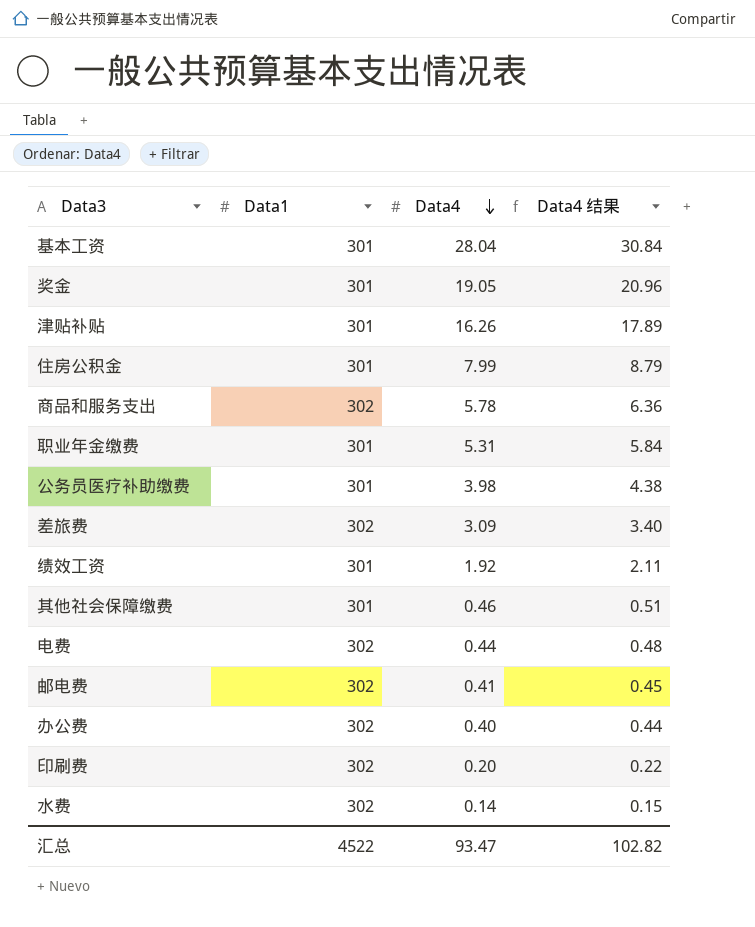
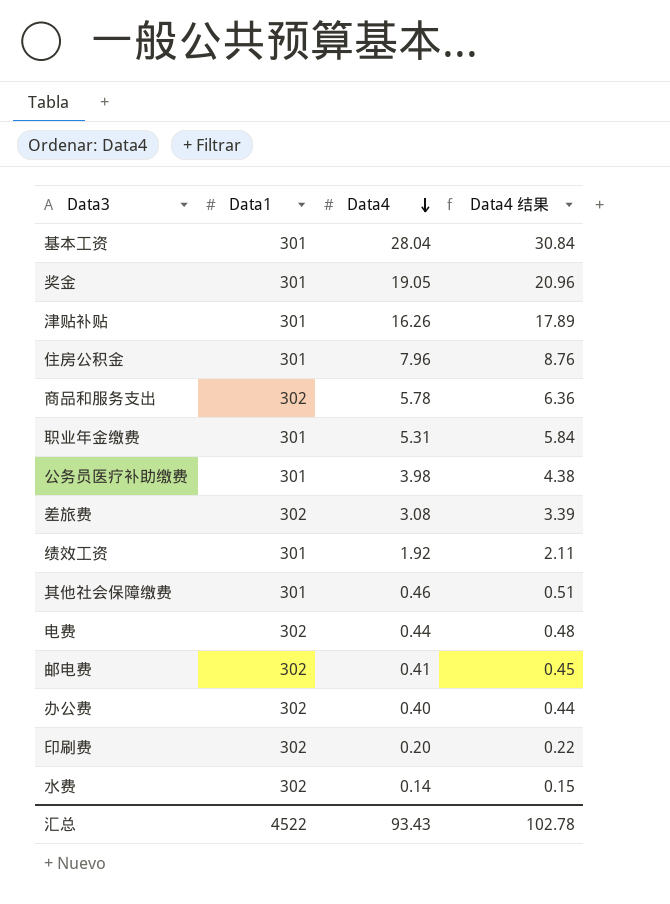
住房公积金 | Data4: 7.99 -> 7.96
住房公积金 | Data4 结果: 8.79 -> 8.76
差旅费 | Data4: 3.09 -> 3.08
差旅费 | Data4 结果: 3.40 -> 3.39
汇总 | Data4: 93.47 -> 93.43
汇总 | Data4 结果: 102.82 -> 102.78

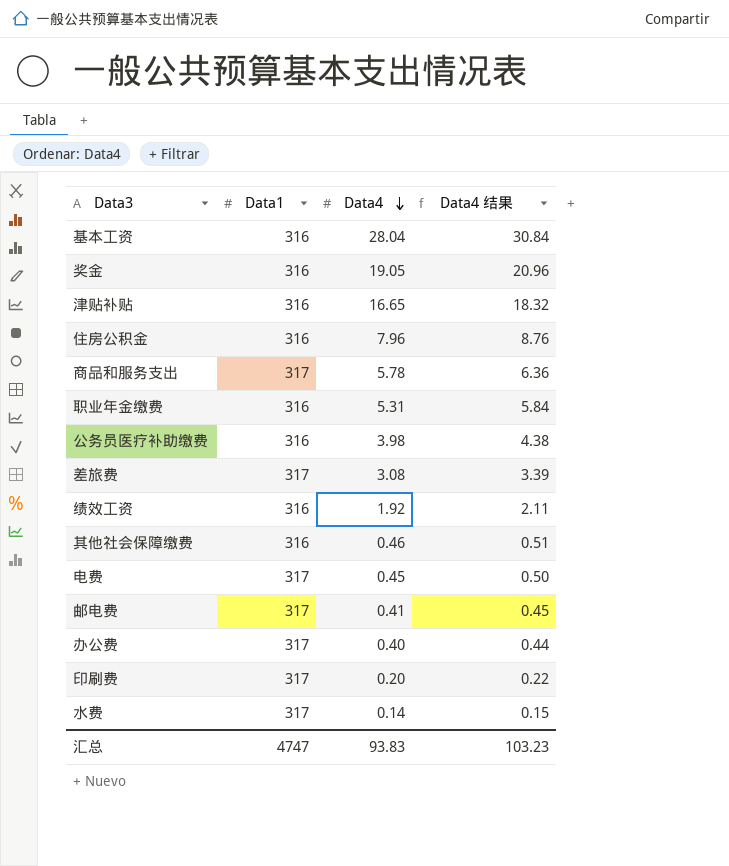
基本工资 | Data1: 301 -> 316
奖金 | Data1: 301 -> 316
津贴补贴 | Data1: 301 -> 316
津贴补贴 | Data4: 16.26 -> 16.65
津贴补贴 | Data4 结果: 17.89 -> 18.32
住房公积金 | Data1: 301 -> 316
商品和服务支出 | Data1: 302 -> 317
职业年金缴费 | Data1: 301 -> 316
公务员医疗补助缴费 | Data1: 301 -> 316
差旅费 | Data1: 302 -> 317
绩效工资 | Data1: 301 -> 316
其他社会保障缴费 | Data1: 301 -> 316
电费 | Data1: 302 -> 317
电费 | Data4: 0.44 -> 0.45
电费 | Data4 结果: 0.48 -> 0.50
邮电费 | Data1: 302 -> 317
办公费 | Data1: 302 -> 317
印刷费 | Data1: 302 -> 317
水费 | Data1: 302 -> 317
汇总 | Data1: 4522 -> 4747
汇总 | Data4: 93.43 -> 93.83
汇总 | Data4 结果: 102.78 -> 103.23

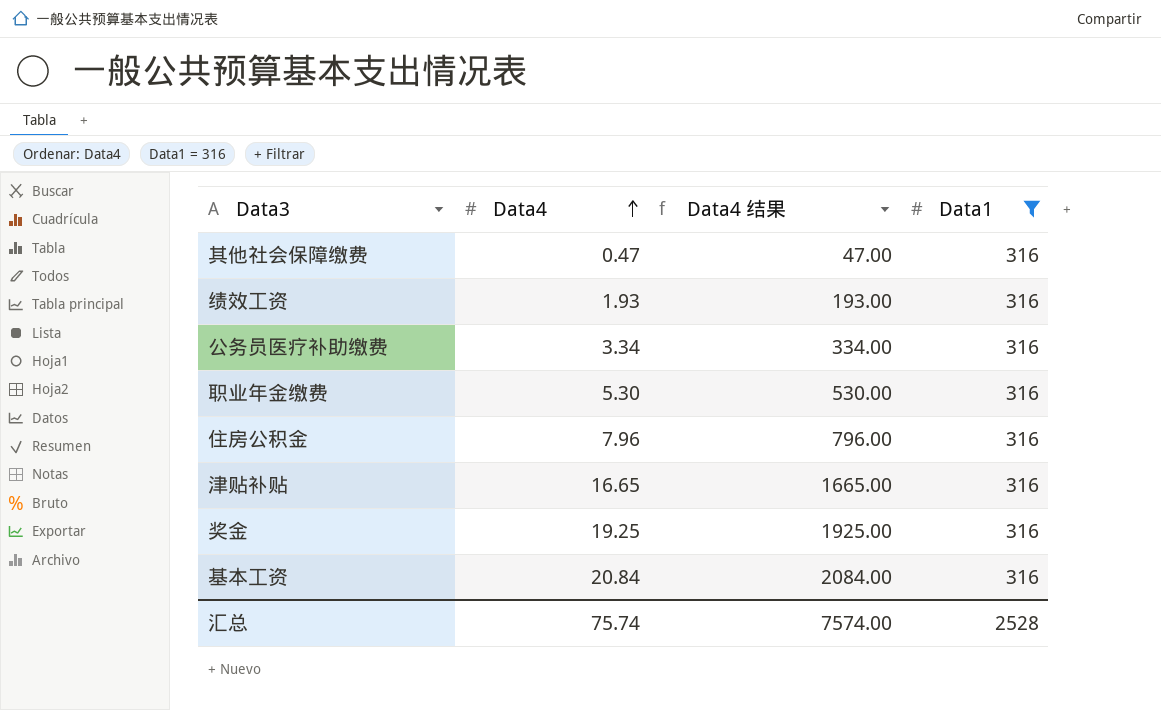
filter: none -> Data1 = 316
row order: Data4 descending -> Data4 ascending
column Data4 结果 | formula: [Data4] * 1.1 -> [Data4] * 100
column Data1 | position: 2 -> 4
其他社会保障缴费 | Data4: 0.46 -> 0.47
绩效工资 | Data4: 1.92 -> 1.93
公务员医疗补助缴费 | Data4: 3.98 -> 3.34
职业年金缴费 | Data4: 5.31 -> 5.30
奖金 | Data4: 19.05 -> 19.25
基本工资 | Data4: 28.04 -> 20.84
汇总 | Data4: 93.83 -> 75.74
汇总 | Data4 结果: 103.23 -> 7574.00
汇总 | Data1: 4747 -> 2528

